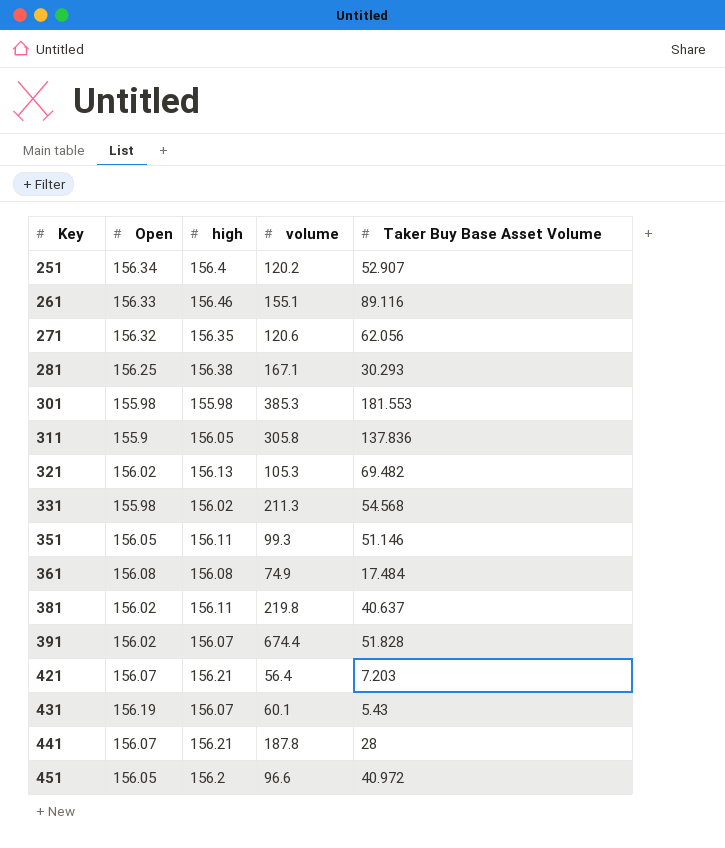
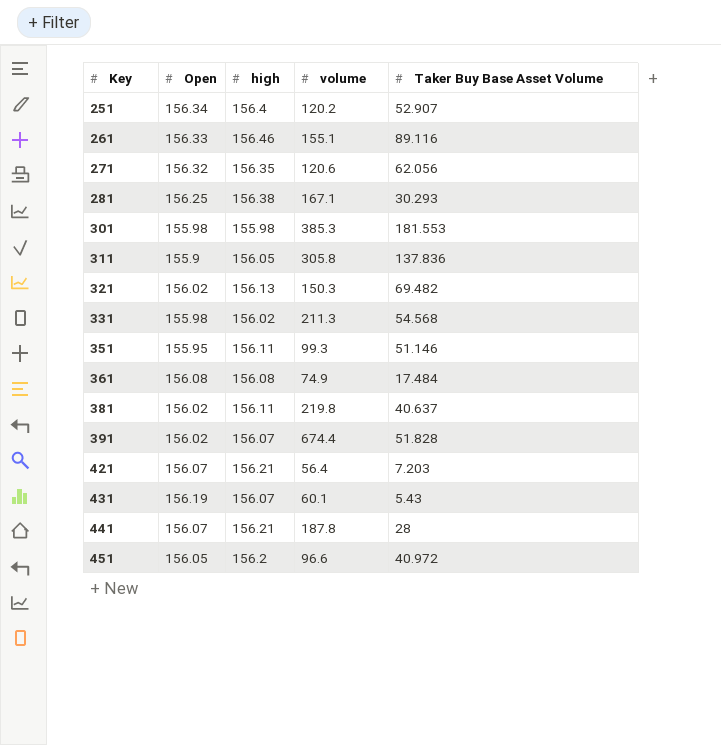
321 | volume: 105.3 -> 150.3
351 | Open: 156.05 -> 155.95

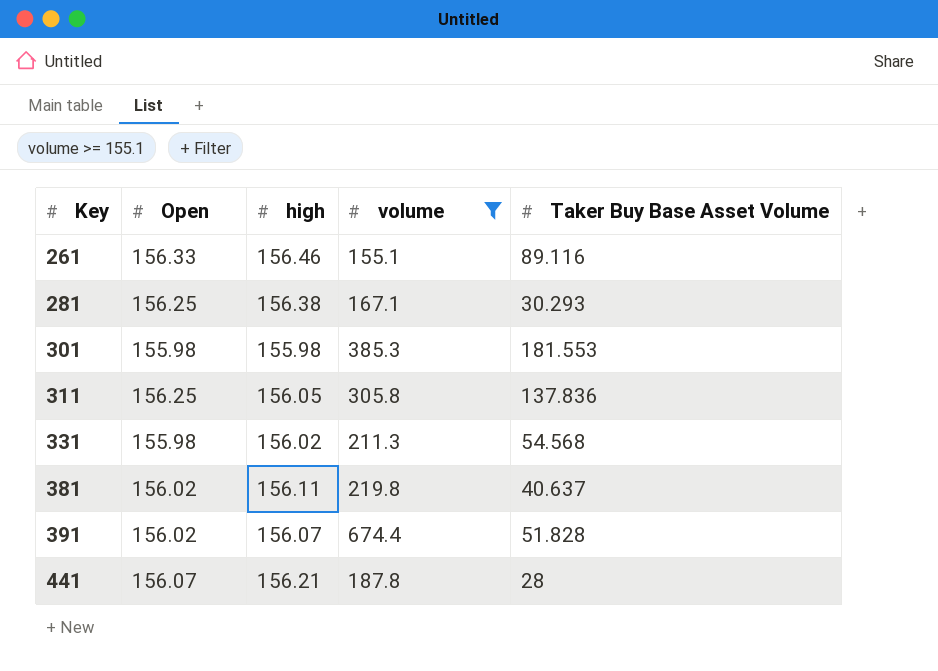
filter: none -> volume >= 155.1
311 | Open: 155.9 -> 156.25

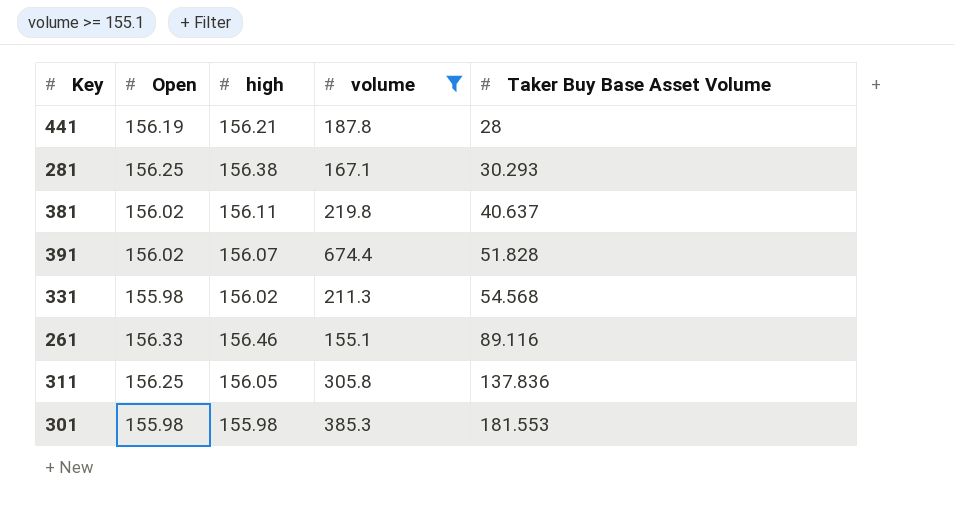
row order: Key ascending -> Taker Buy Base Asset Volume ascending
441 | Open: 156.07 -> 156.19

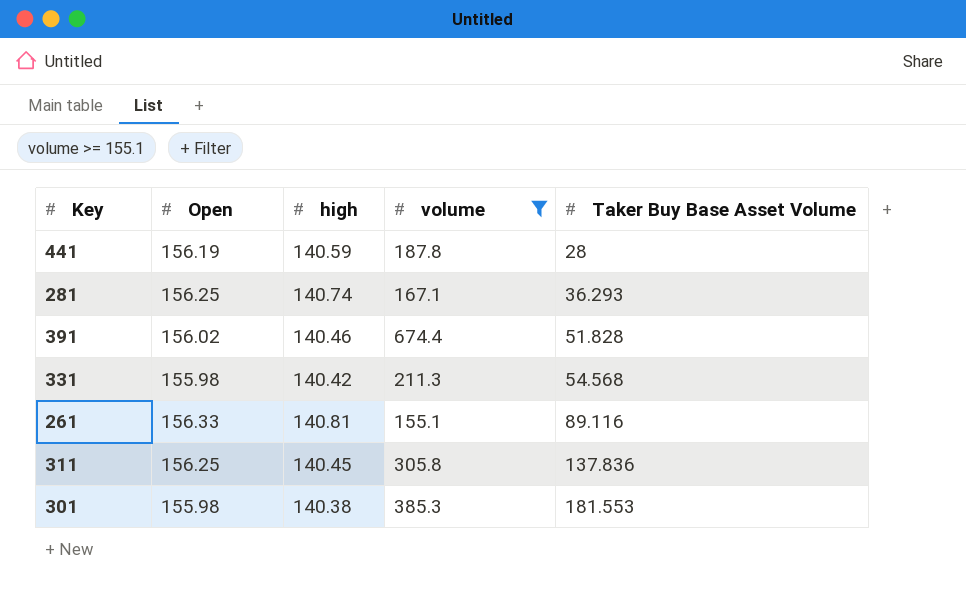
row 381: 156.02 | 156.11 | 219.8 | 40.637 -> none
441 | high: 156.21 -> 140.59
281 | high: 156.38 -> 140.74
281 | Taker Buy Base Asset Volume: 30.293 -> 36.293
391 | high: 156.07 -> 140.46
331 | high: 156.02 -> 140.42
261 | high: 156.46 -> 140.81
311 | high: 156.05 -> 140.45
301 | high: 155.98 -> 140.38

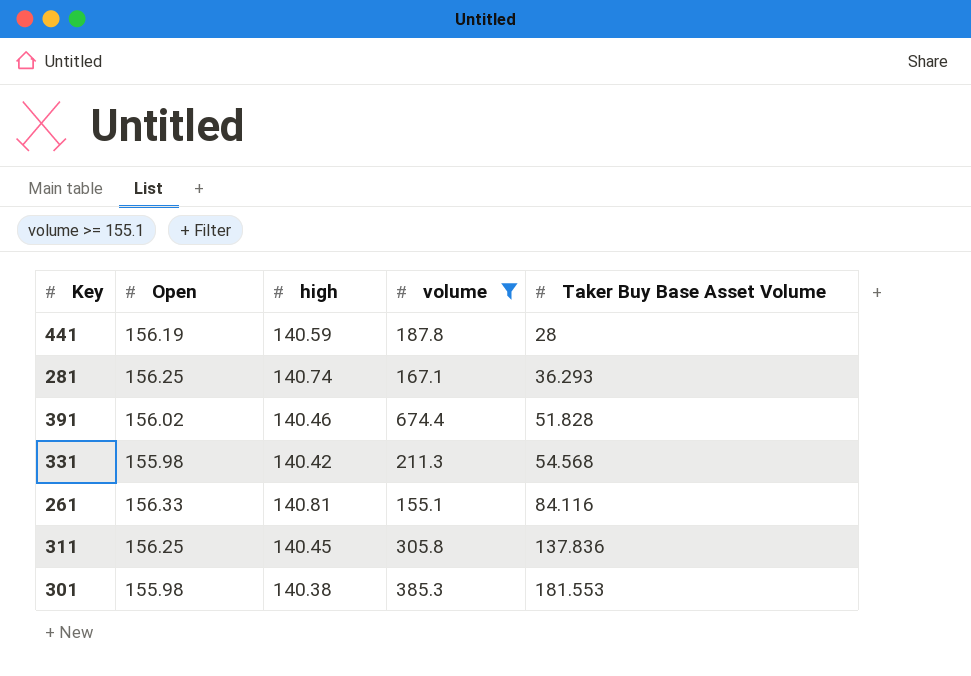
261 | Taker Buy Base Asset Volume: 89.116 -> 84.116

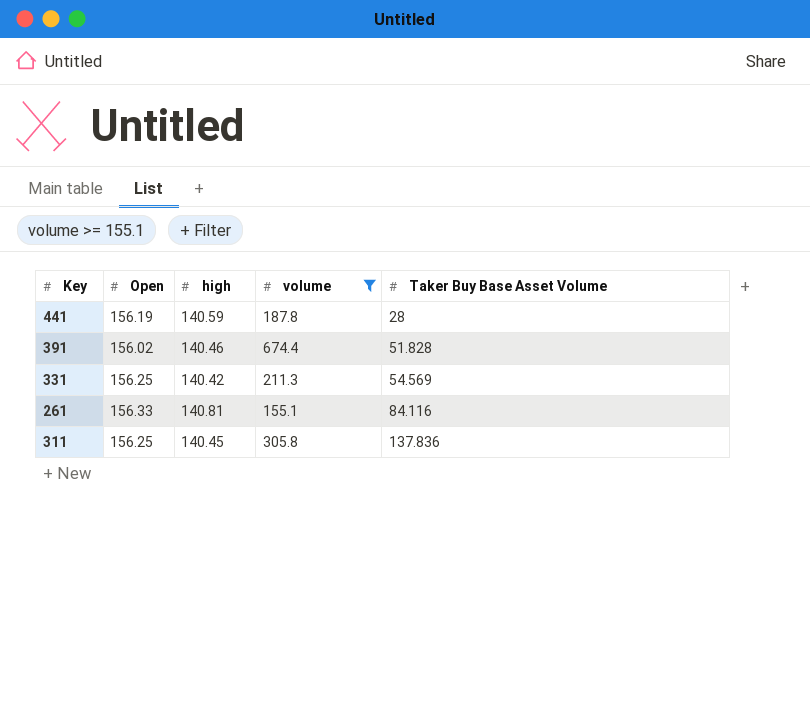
row 281: 156.25 | 140.74 | 167.1 | 36.293 -> none
row 301: 155.98 | 140.38 | 385.3 | 181.553 -> none
331 | Open: 155.98 -> 156.25
331 | Taker Buy Base Asset Volume: 54.568 -> 54.569

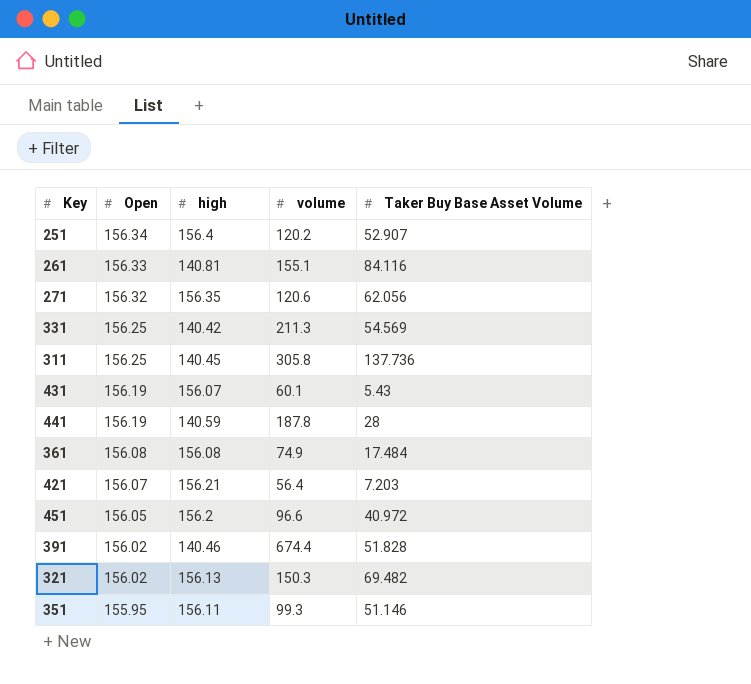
filter: volume >= 155.1 -> none
row order: Taker Buy Base Asset Volume ascending -> Open descending
311 | Taker Buy Base Asset Volume: 137.836 -> 137.736

